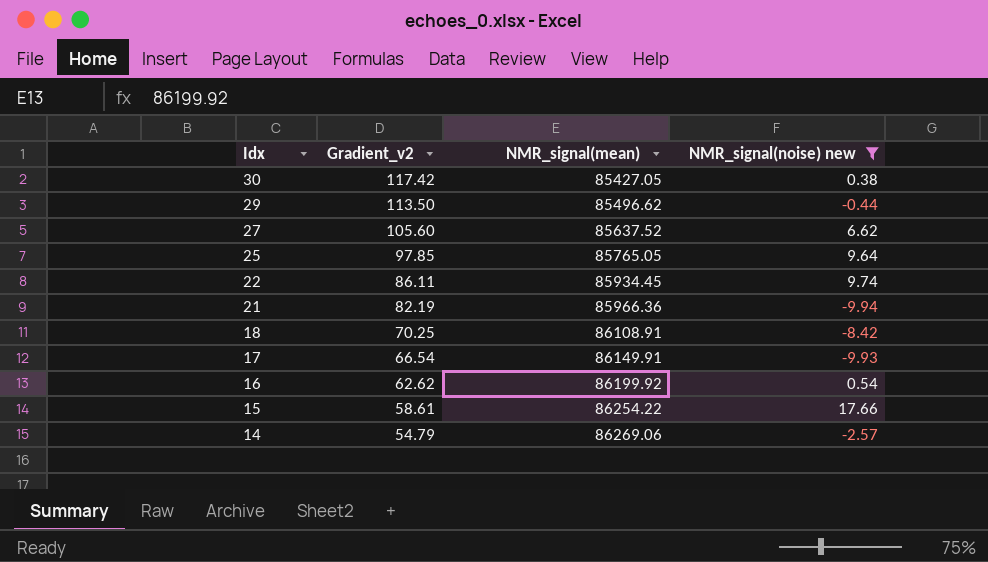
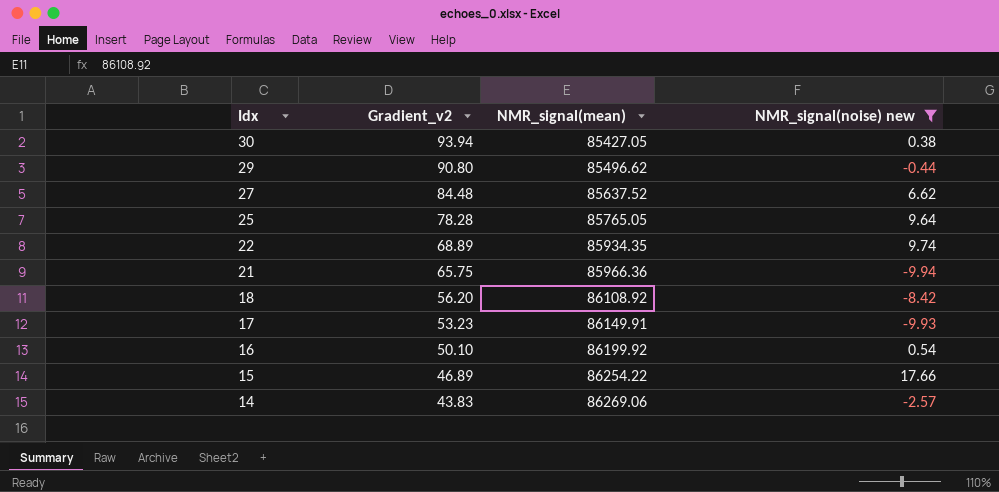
30 | Gradient_v2: 117.42 -> 93.94
29 | Gradient_v2: 113.50 -> 90.80
27 | Gradient_v2: 105.60 -> 84.48
25 | Gradient_v2: 97.85 -> 78.28
22 | Gradient_v2: 86.11 -> 68.89
22 | NMR_signal(mean): 85934.45 -> 85934.35
21 | Gradient_v2: 82.19 -> 65.75
18 | Gradient_v2: 70.25 -> 56.20
18 | NMR_signal(mean): 86108.91 -> 86108.92
17 | Gradient_v2: 66.54 -> 53.23
16 | Gradient_v2: 62.62 -> 50.10
15 | Gradient_v2: 58.61 -> 46.89
14 | Gradient_v2: 54.79 -> 43.83

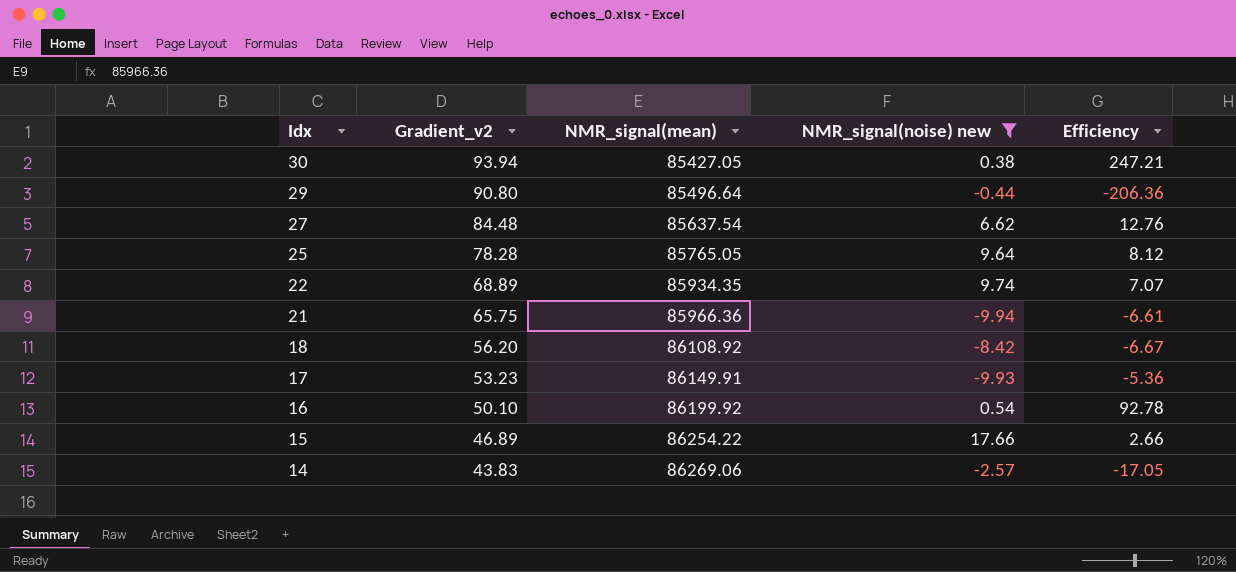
column Efficiency | formula: none -> [Gradient_v2] / [NMR_signal(noise) new]
29 | NMR_signal(mean): 85496.62 -> 85496.64
27 | NMR_signal(mean): 85637.52 -> 85637.54

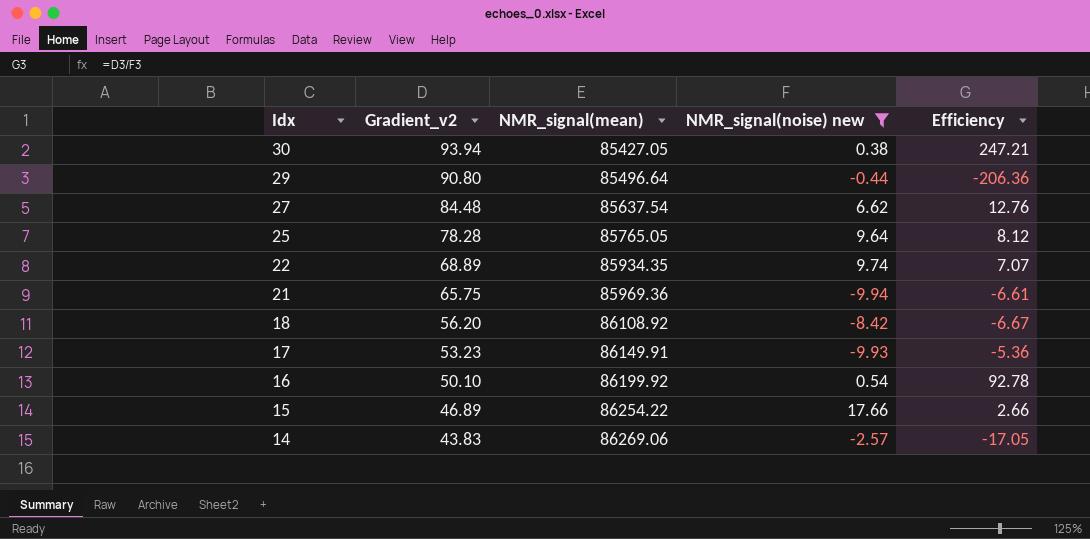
21 | NMR_signal(mean): 85966.36 -> 85969.36

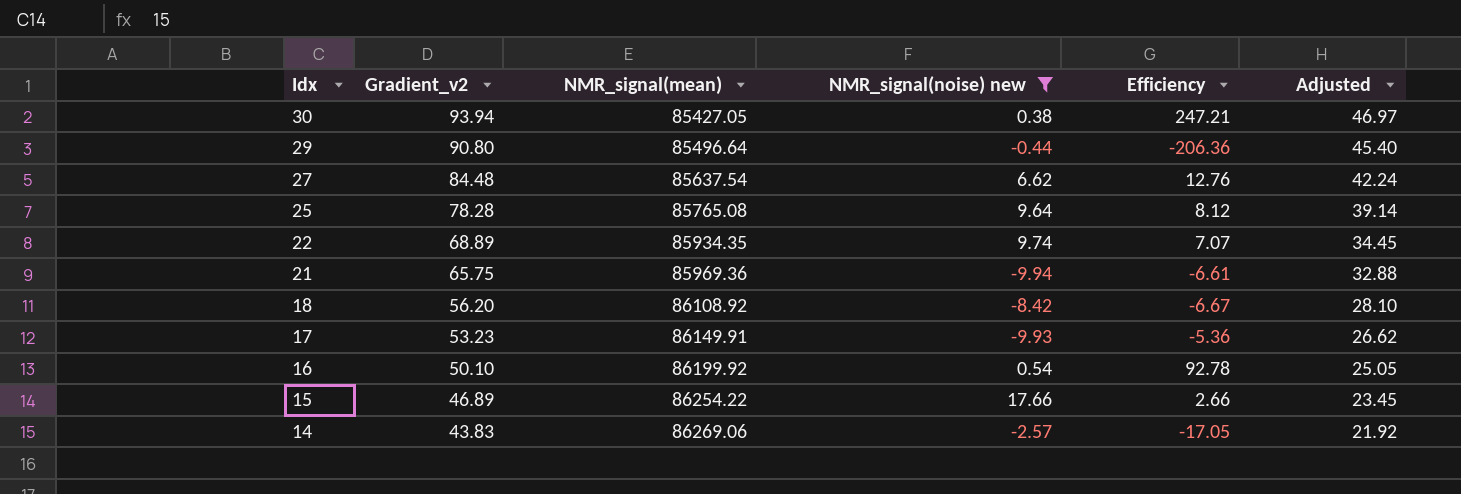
column Adjusted | formula: none -> [Gradient_v2] * 0.5
25 | NMR_signal(mean): 85765.05 -> 85765.08

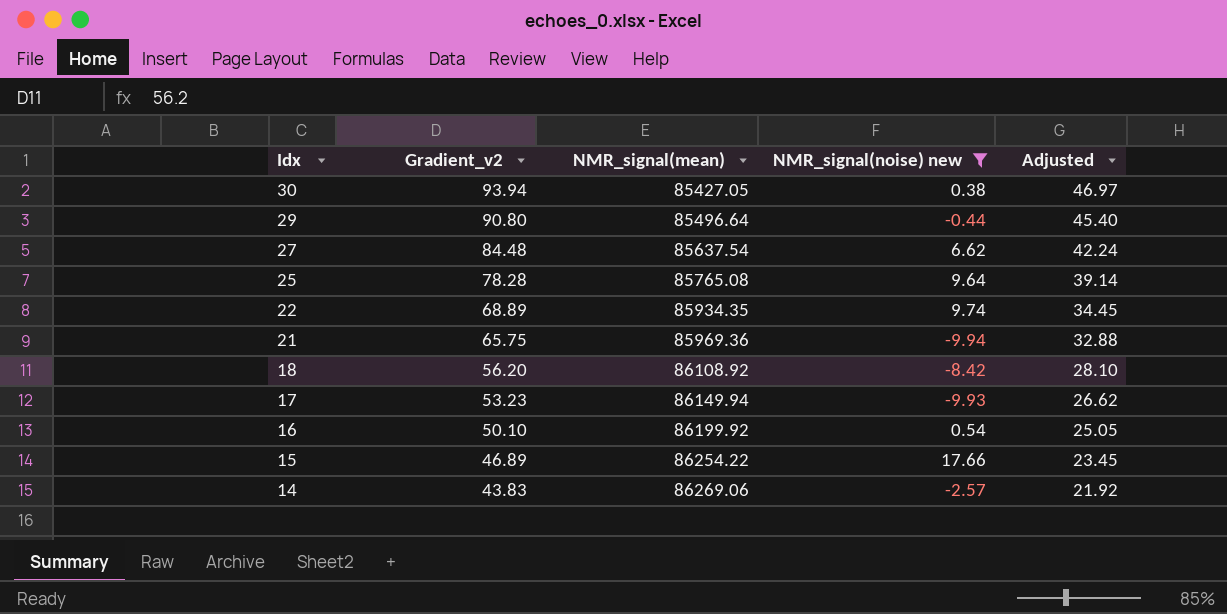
column Efficiency | formula: [Gradient_v2] / [NMR_signal(noise) new] -> none
17 | NMR_signal(mean): 86149.91 -> 86149.94

